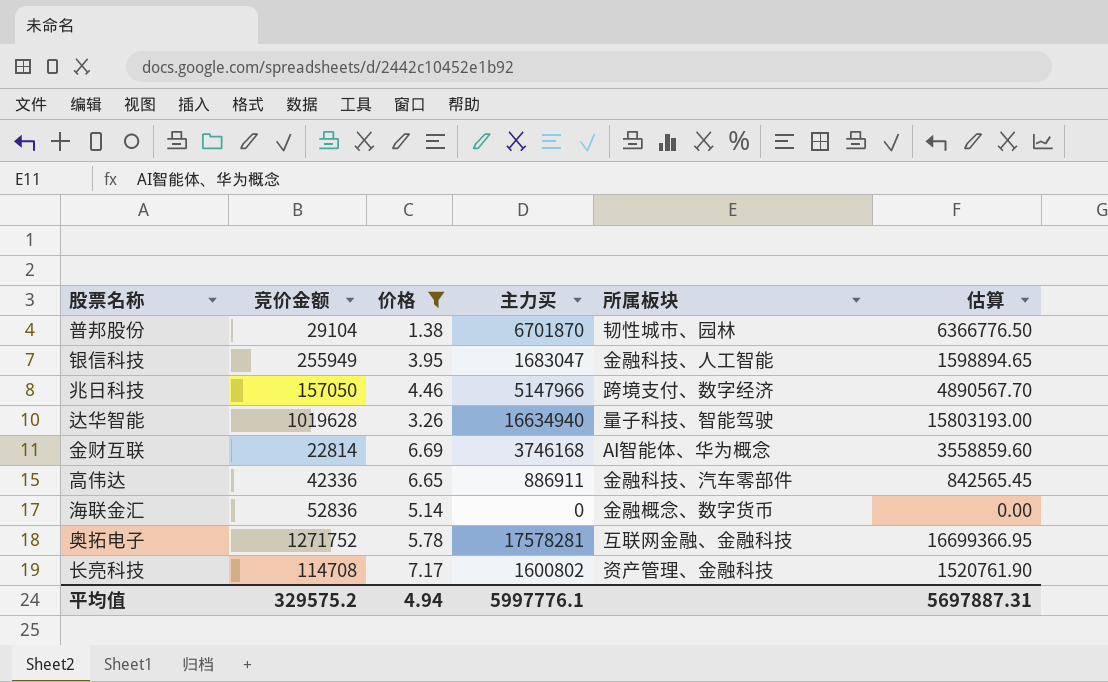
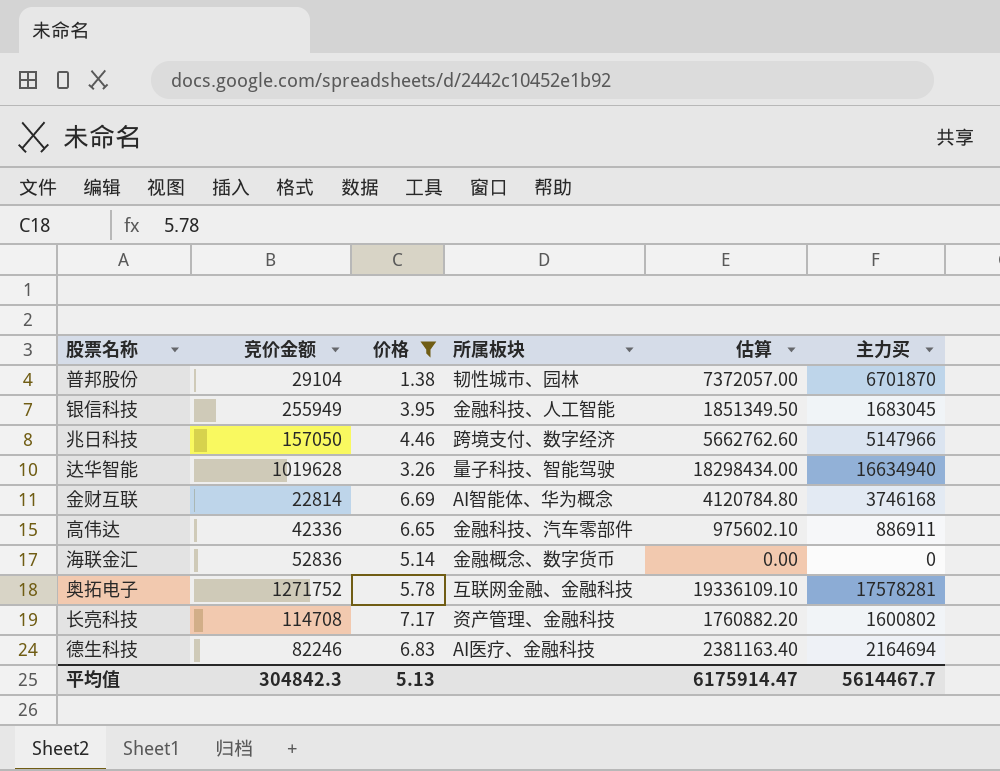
column 估算 | formula: [主力买] * 0.95 -> [主力买] * 1.1
column 主力买 | position: 4 -> 6
银信科技 | 主力买: 1683047 -> 1683045
row 德生科技: none -> 82246 | 6.83 | AI医疗、金融科技 | 2381163.40 | 2164694
平均值 | 竞价金额: 329575.2 -> 304842.3
平均值 | 价格: 4.94 -> 5.13
平均值 | 估算: 5697887.31 -> 6175914.47
平均值 | 主力买: 5997776.1 -> 5614467.7

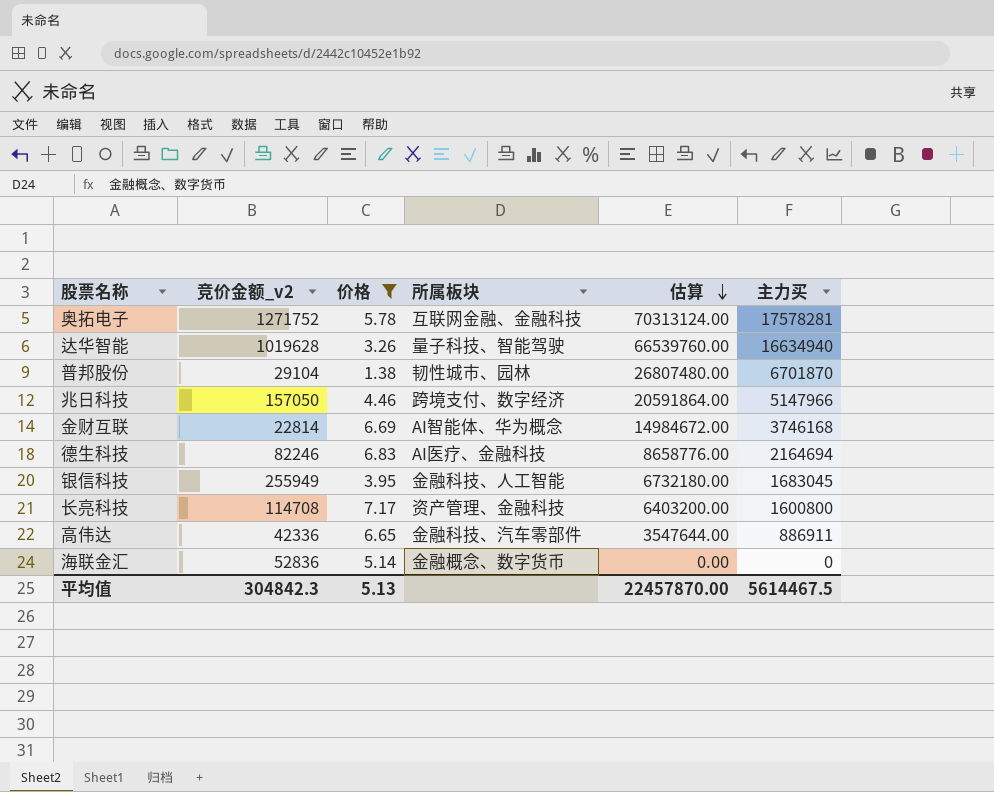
row order: none -> 估算 descending
column name: 竞价金额 -> 竞价金额_v2
column 估算 | formula: [主力买] * 1.1 -> [主力买] * 4
长亮科技 | 主力买: 1600802 -> 1600800
平均值 | 估算: 6175914.47 -> 22457870.00
平均值 | 主力买: 5614467.7 -> 5614467.5

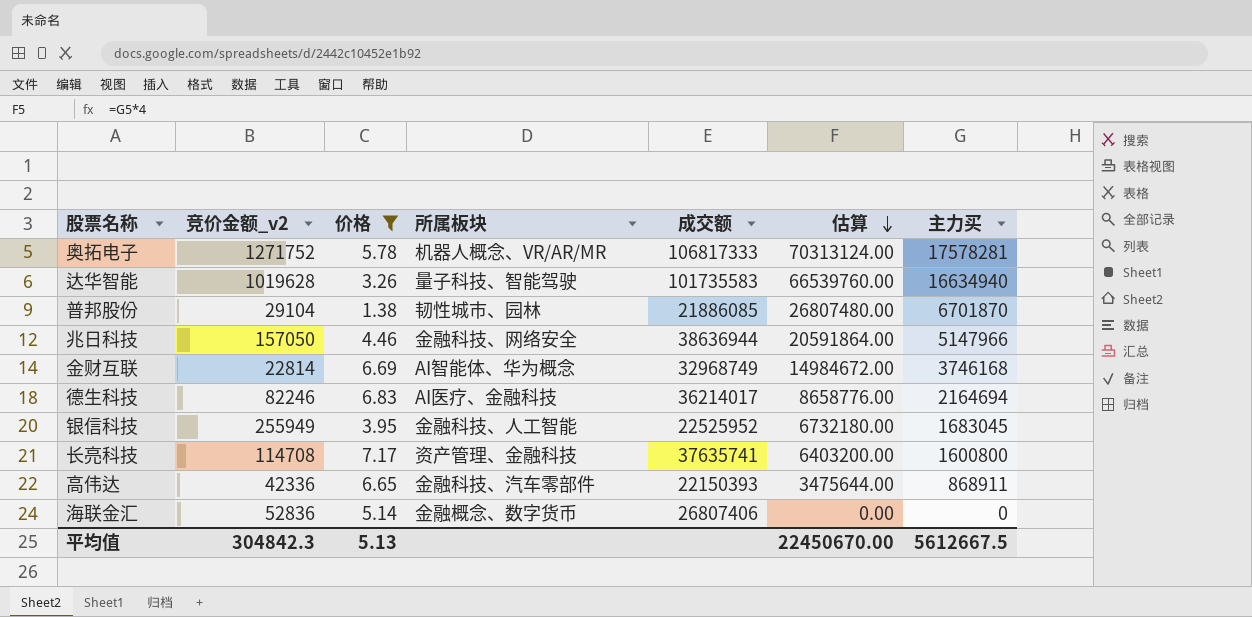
column 成交额 | position: none -> 5
奥拓电子 | 所属板块: 互联网金融、金融科技 -> 机器人概念、VR/AR/MR
兆日科技 | 所属板块: 跨境支付、数字经济 -> 金融科技、网络安全
高伟达 | 估算: 3547644.00 -> 3475644.00
高伟达 | 主力买: 886911 -> 868911
平均值 | 估算: 22457870.00 -> 22450670.00
平均值 | 主力买: 5614467.5 -> 5612667.5

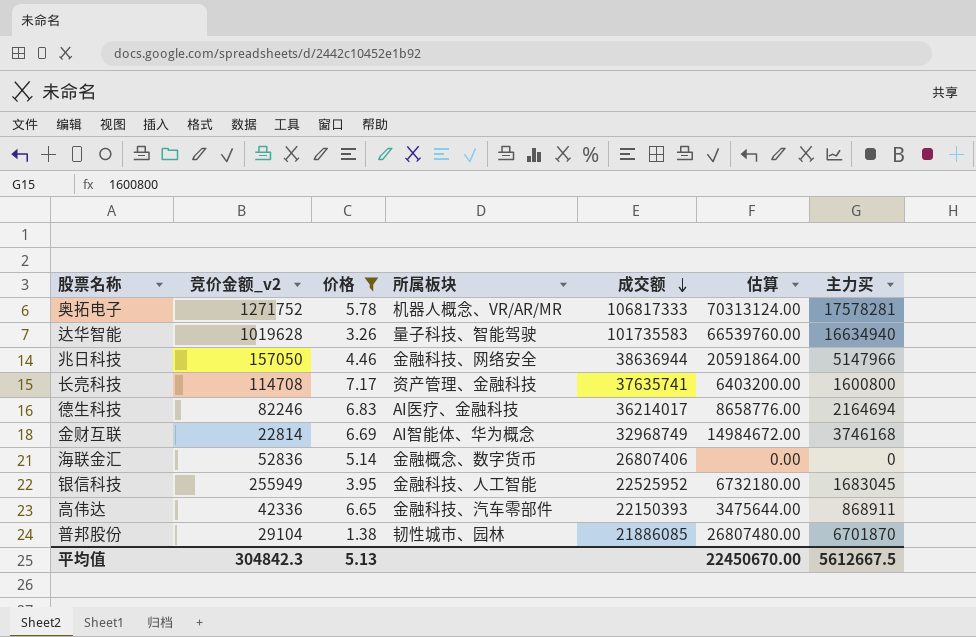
row order: 估算 descending -> 成交额 descending

